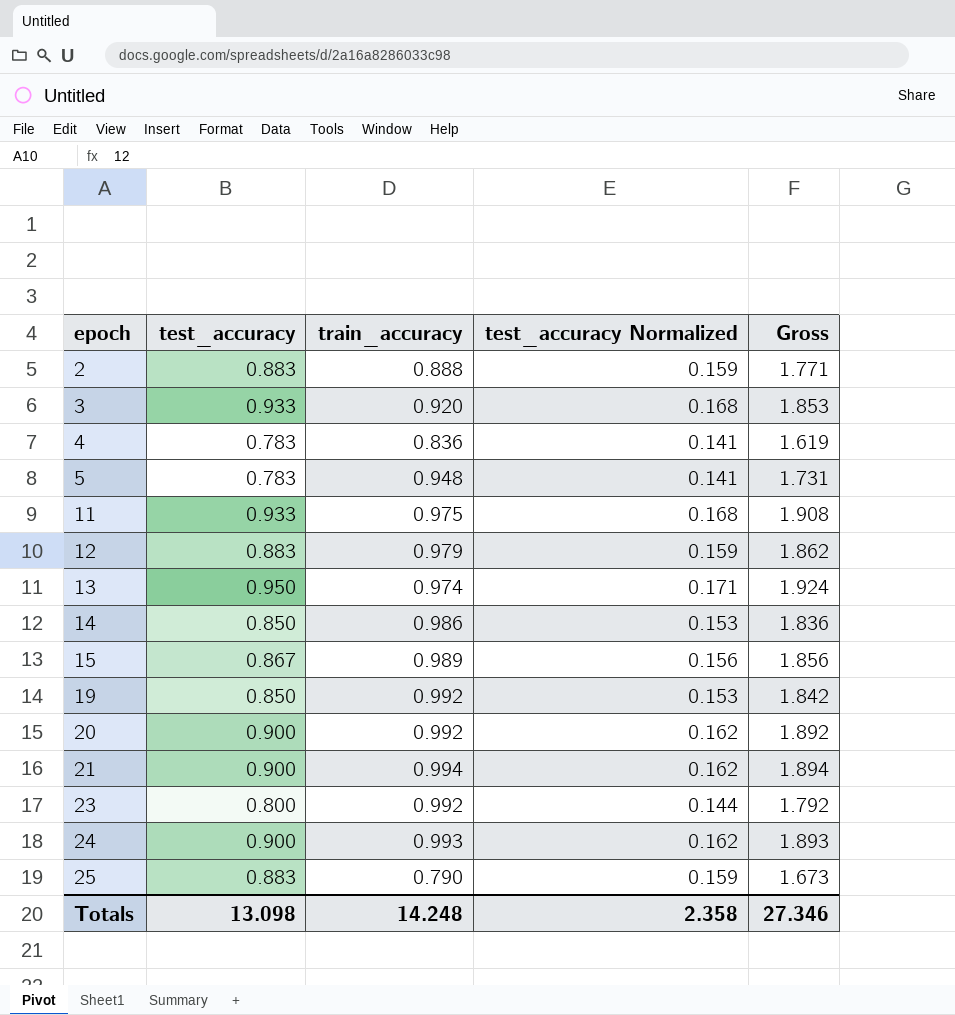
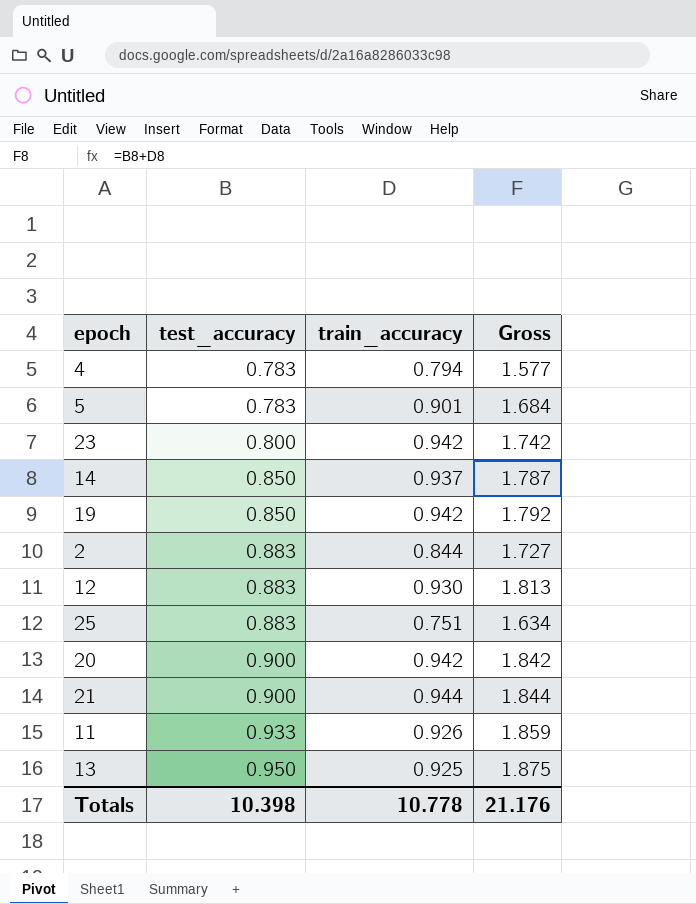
row order: epoch ascending -> test_accuracy ascending
column test_accuracy Normalized | formula: [test_accuracy] * 0.18 -> none
row 3: 0.933 | 0.920 | 0.168 | 1.853 -> none
row 15: 0.867 | 0.989 | 0.156 | 1.856 -> none
row 24: 0.900 | 0.993 | 0.162 | 1.893 -> none
4 | train_accuracy: 0.836 -> 0.794
4 | Gross: 1.619 -> 1.577
5 | train_accuracy: 0.948 -> 0.901
5 | Gross: 1.731 -> 1.684
23 | train_accuracy: 0.992 -> 0.942
23 | Gross: 1.792 -> 1.742
14 | train_accuracy: 0.986 -> 0.937
14 | Gross: 1.836 -> 1.787
19 | train_accuracy: 0.992 -> 0.942
19 | Gross: 1.842 -> 1.792
2 | train_accuracy: 0.888 -> 0.844
2 | Gross: 1.771 -> 1.727
12 | train_accuracy: 0.979 -> 0.930
12 | Gross: 1.862 -> 1.813
25 | train_accuracy: 0.790 -> 0.751
25 | Gross: 1.673 -> 1.634
20 | train_accuracy: 0.992 -> 0.942
20 | Gross: 1.892 -> 1.842
21 | train_accuracy: 0.994 -> 0.944
21 | Gross: 1.894 -> 1.844
11 | train_accuracy: 0.975 -> 0.926
11 | Gross: 1.908 -> 1.859
13 | train_accuracy: 0.974 -> 0.925
13 | Gross: 1.924 -> 1.875
Totals | test_accuracy: 13.098 -> 10.398
Totals | train_accuracy: 14.248 -> 10.778
Totals | Gross: 27.346 -> 21.176

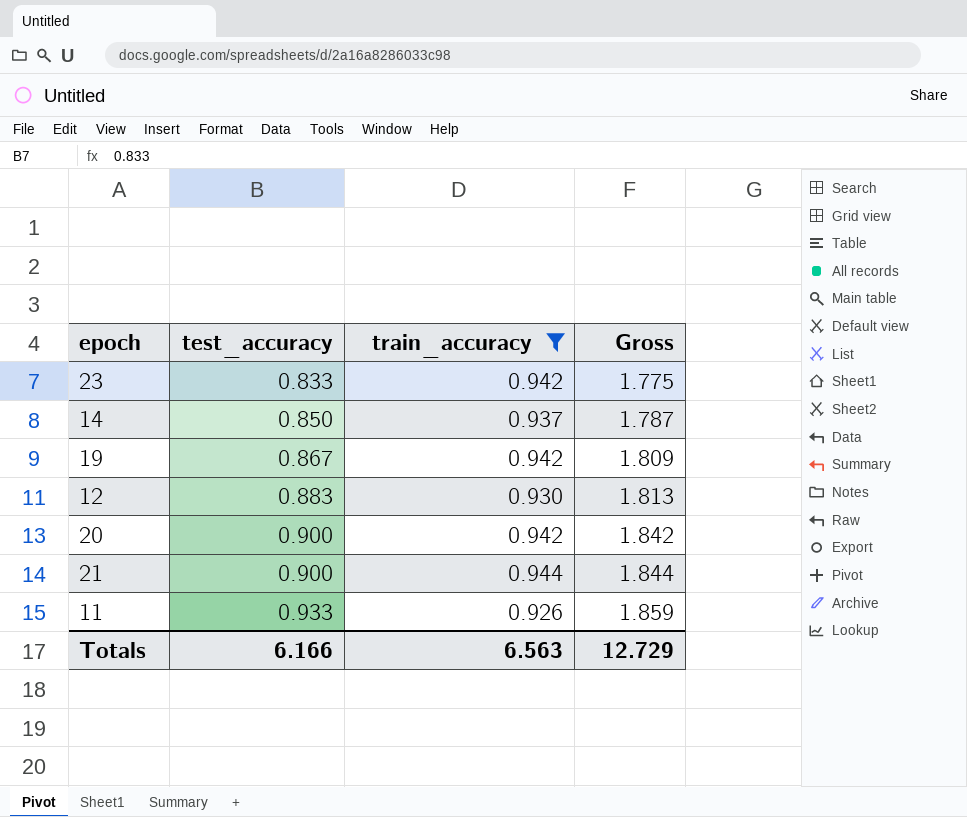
filter: none -> train_accuracy >= 0.926
23 | test_accuracy: 0.800 -> 0.833
23 | Gross: 1.742 -> 1.775
19 | test_accuracy: 0.850 -> 0.867
19 | Gross: 1.792 -> 1.809
Totals | test_accuracy: 10.398 -> 6.166
Totals | train_accuracy: 10.778 -> 6.563
Totals | Gross: 21.176 -> 12.729

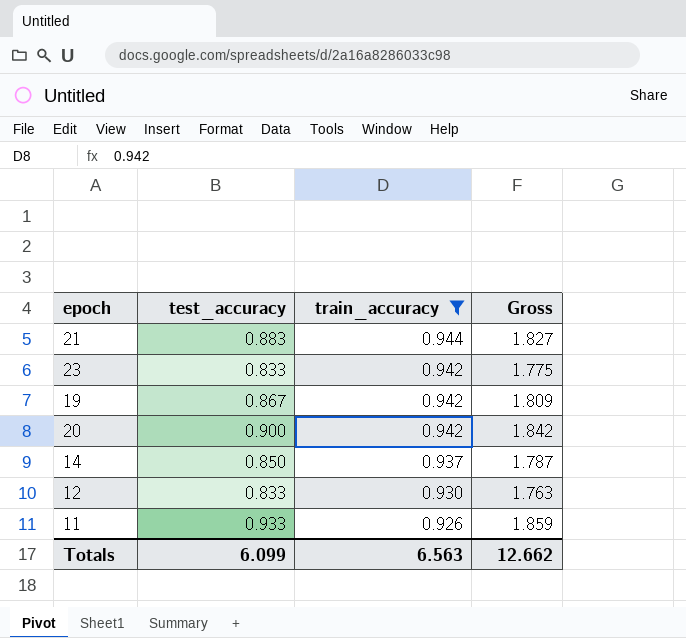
row order: test_accuracy ascending -> train_accuracy descending
21 | test_accuracy: 0.900 -> 0.883
21 | Gross: 1.844 -> 1.827
12 | test_accuracy: 0.883 -> 0.833
12 | Gross: 1.813 -> 1.763
Totals | test_accuracy: 6.166 -> 6.099
Totals | Gross: 12.729 -> 12.662

